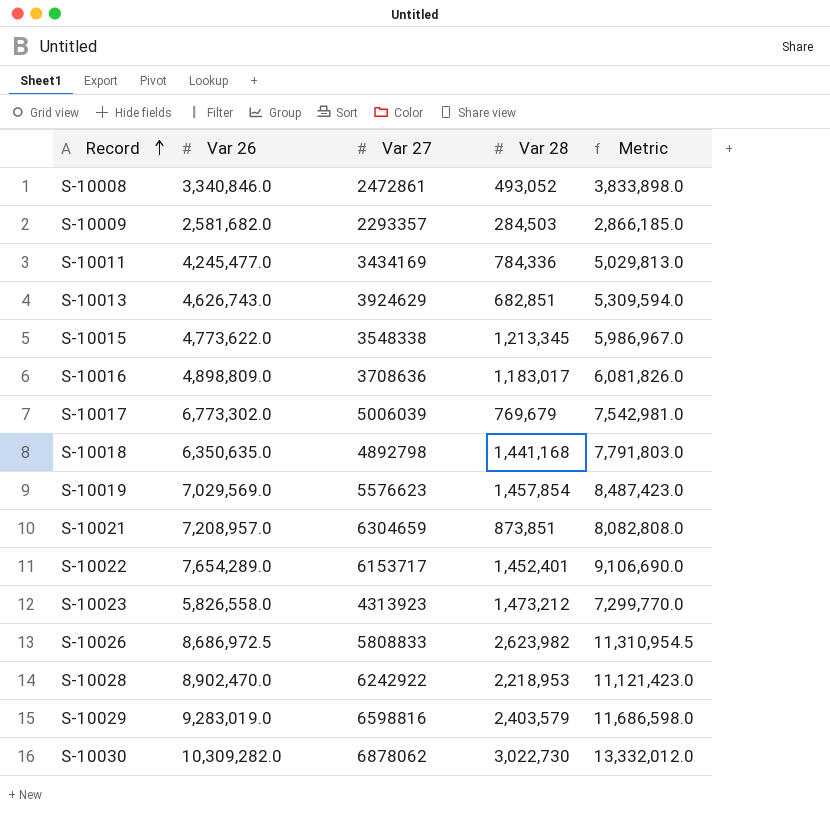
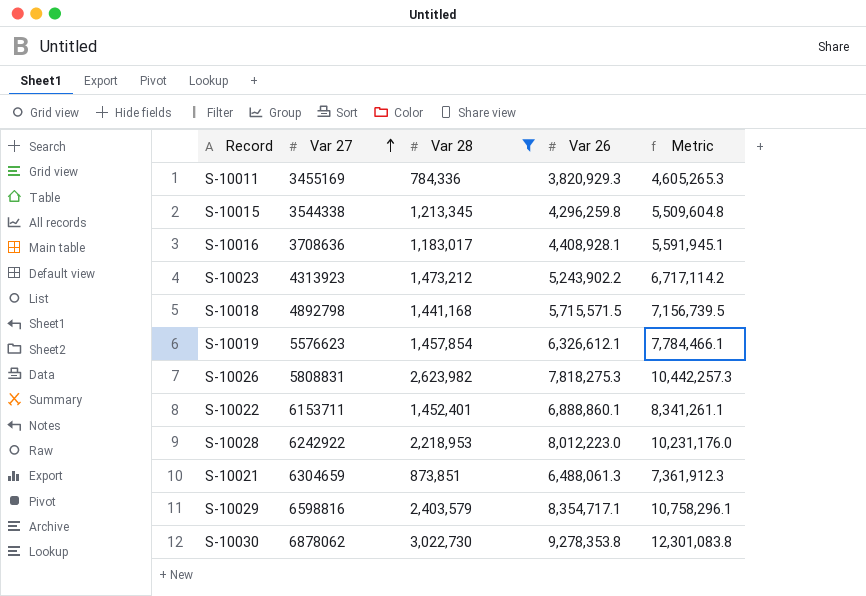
filter: none -> Var 28 >= 784,336
row order: Record ascending -> Var 27 ascending
column Var 26 | position: 2 -> 4
S-10011 | Var 27: 3434169 -> 3455169
S-10011 | Var 26: 4,245,477.0 -> 3,820,929.3
S-10011 | Metric: 5,029,813.0 -> 4,605,265.3
S-10015 | Var 27: 3548338 -> 3544338
S-10015 | Var 26: 4,773,622.0 -> 4,296,259.8
S-10015 | Metric: 5,986,967.0 -> 5,509,604.8
S-10016 | Var 26: 4,898,809.0 -> 4,408,928.1
S-10016 | Metric: 6,081,826.0 -> 5,591,945.1
S-10023 | Var 26: 5,826,558.0 -> 5,243,902.2
S-10023 | Metric: 7,299,770.0 -> 6,717,114.2
S-10018 | Var 26: 6,350,635.0 -> 5,715,571.5
S-10018 | Metric: 7,791,803.0 -> 7,156,739.5
S-10019 | Var 26: 7,029,569.0 -> 6,326,612.1
S-10019 | Metric: 8,487,423.0 -> 7,784,466.1
S-10026 | Var 27: 5808833 -> 5808831
S-10026 | Var 26: 8,686,972.5 -> 7,818,275.3
S-10026 | Metric: 11,310,954.5 -> 10,442,257.3
S-10022 | Var 27: 6153717 -> 6153711
S-10022 | Var 26: 7,654,289.0 -> 6,888,860.1
S-10022 | Metric: 9,106,690.0 -> 8,341,261.1
S-10028 | Var 26: 8,902,470.0 -> 8,012,223.0
S-10028 | Metric: 11,121,423.0 -> 10,231,176.0
S-10021 | Var 26: 7,208,957.0 -> 6,488,061.3
S-10021 | Metric: 8,082,808.0 -> 7,361,912.3
S-10029 | Var 26: 9,283,019.0 -> 8,354,717.1
S-10029 | Metric: 11,686,598.0 -> 10,758,296.1
S-10030 | Var 26: 10,309,282.0 -> 9,278,353.8
S-10030 | Metric: 13,332,012.0 -> 12,301,083.8

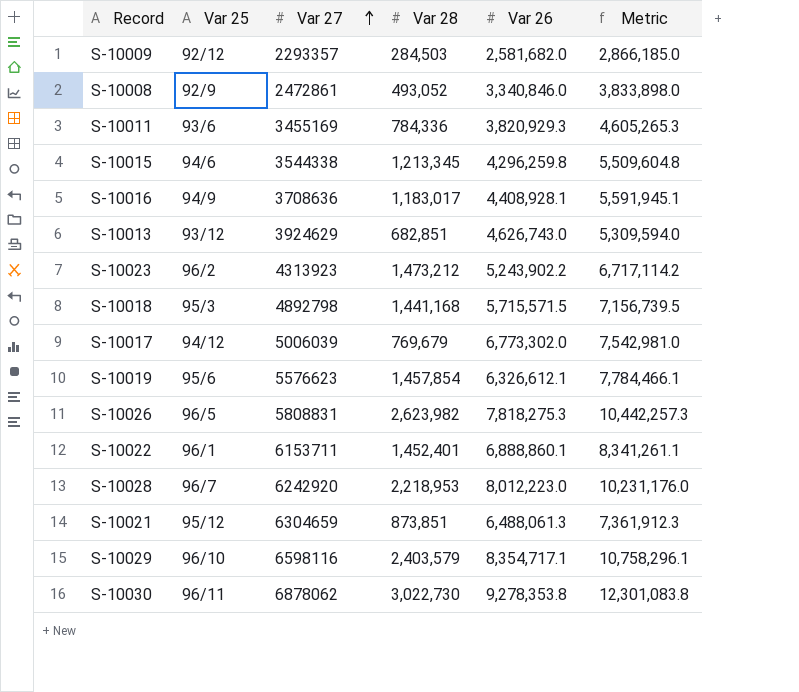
filter: Var 28 >= 784,336 -> none
column Var 25 | position: none -> 2
S-10028 | Var 27: 6242922 -> 6242920
S-10029 | Var 27: 6598816 -> 6598116

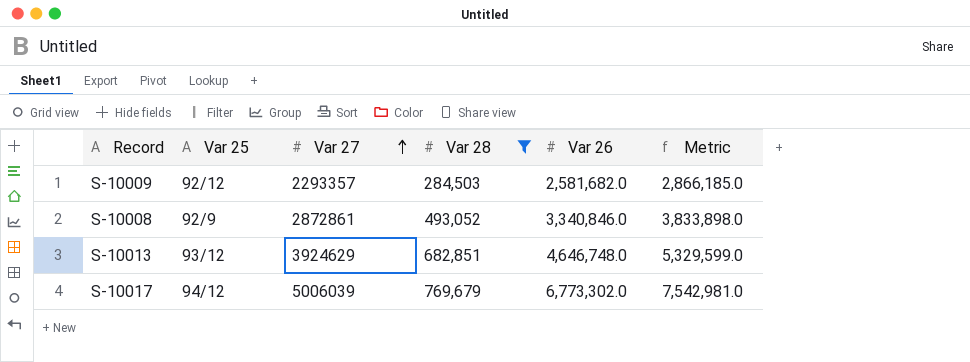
filter: none -> Var 28 <= 769,679
S-10008 | Var 27: 2472861 -> 2872861
S-10013 | Var 26: 4,626,743.0 -> 4,646,748.0
S-10013 | Metric: 5,309,594.0 -> 5,329,599.0

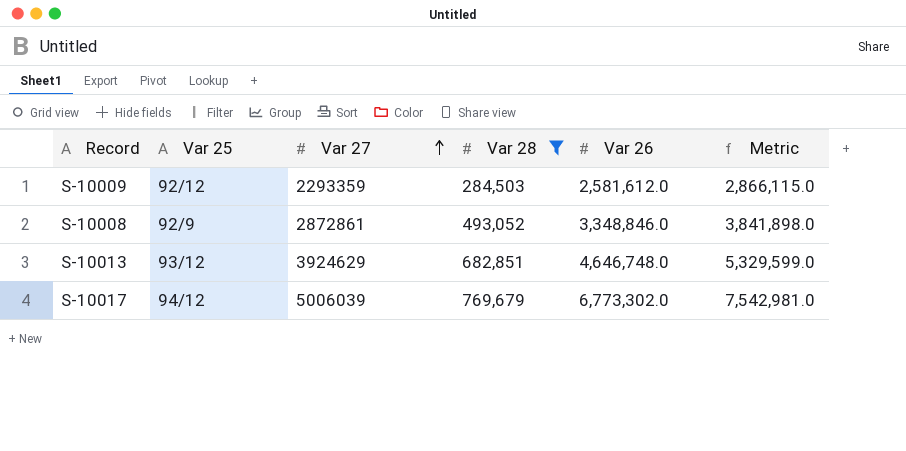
S-10009 | Var 27: 2293357 -> 2293359
S-10009 | Var 26: 2,581,682.0 -> 2,581,612.0
S-10009 | Metric: 2,866,185.0 -> 2,866,115.0
S-10008 | Var 26: 3,340,846.0 -> 3,348,846.0
S-10008 | Metric: 3,833,898.0 -> 3,841,898.0

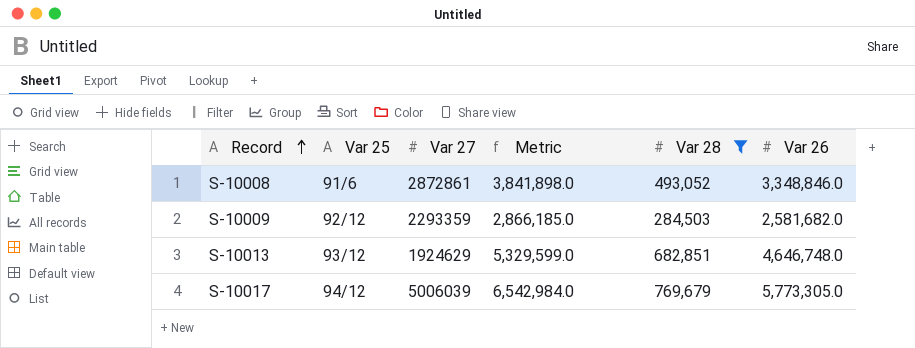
row order: Var 27 ascending -> Record ascending
column Metric | position: 6 -> 4
S-10008 | Var 25: 92/9 -> 91/6
S-10009 | Metric: 2,866,115.0 -> 2,866,185.0
S-10009 | Var 26: 2,581,612.0 -> 2,581,682.0
S-10013 | Var 27: 3924629 -> 1924629
S-10017 | Metric: 7,542,981.0 -> 6,542,984.0
S-10017 | Var 26: 6,773,302.0 -> 5,773,305.0

